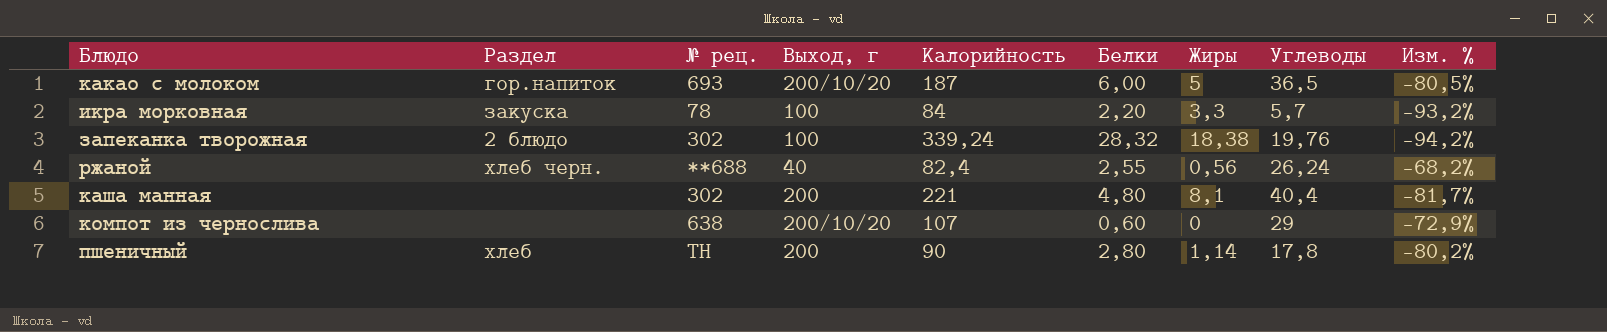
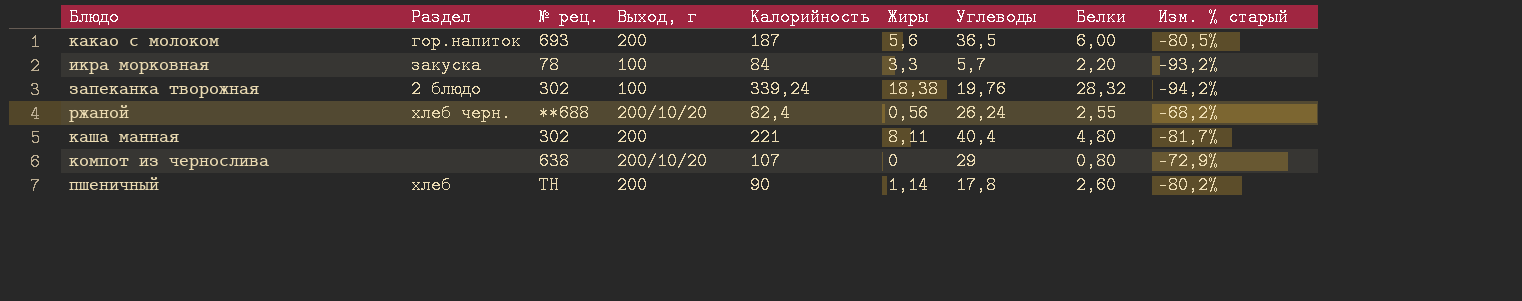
column Белки | position: 6 -> 8
column name: Изм. % -> Изм. % старый
какао с молоком | Выход, г: 200/10/20 -> 200
какао с молоком | Жиры: 5 -> 5,6
ржаной | Выход, г: 40 -> 200/10/20
каша манная | Жиры: 8,1 -> 8,11
компот из чернослива | Белки: 0,60 -> 0,80
пшеничный | Белки: 2,80 -> 2,60

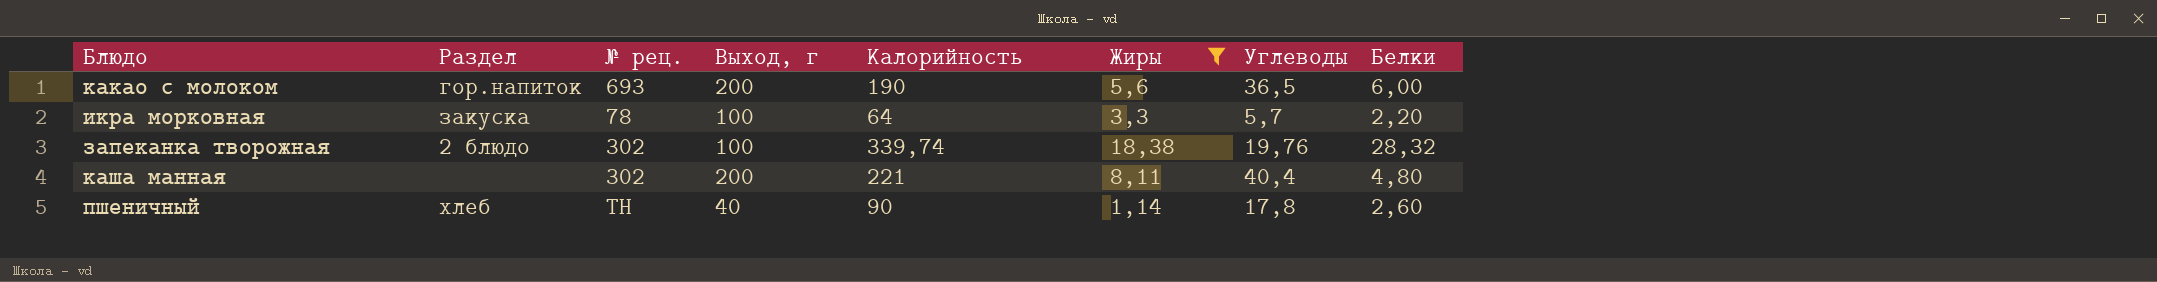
filter: none -> Жиры >= 1,14
column Изм. % старый | formula: ([Углеводы] - [Калорийность]) / [Калорийность] -> none
какао с молоком | Калорийность: 187 -> 190
икра морковная | Калорийность: 84 -> 64
запеканка творожная | Калорийность: 339,24 -> 339,74
пшеничный | Выход, г: 200 -> 40

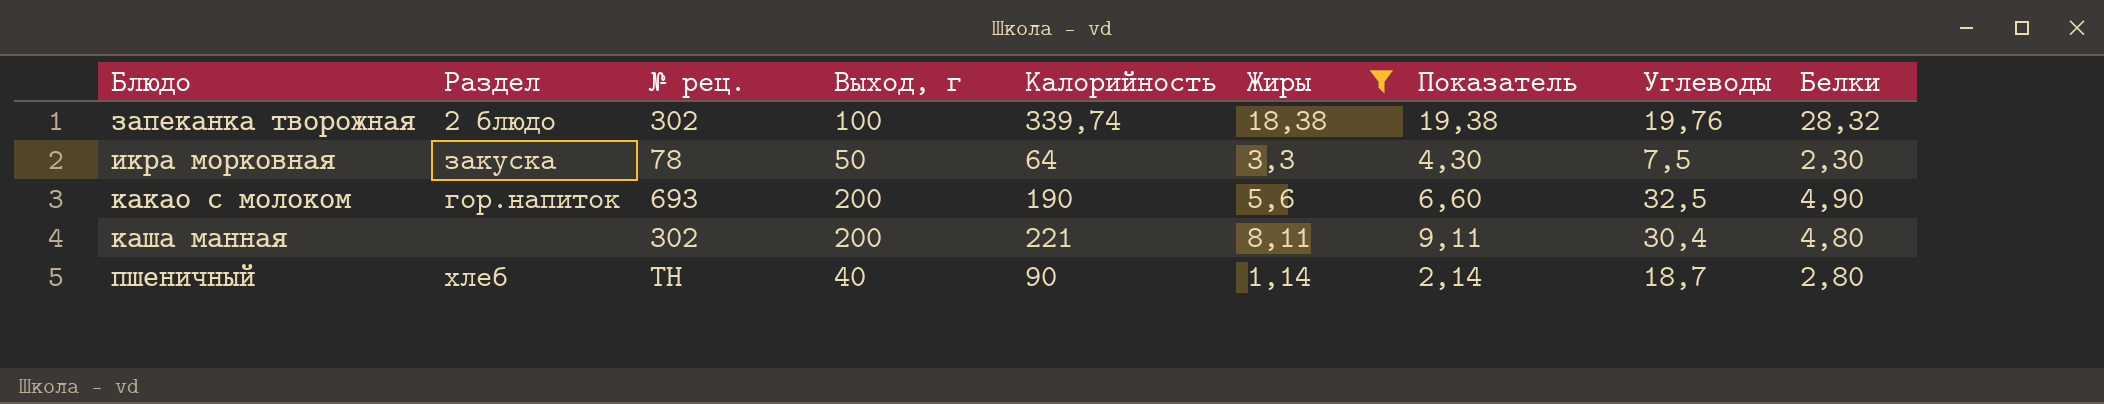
row order: none -> Блюдо ascending
column Показатель | formula: none -> [Жиры] + 1
икра морковная | Выход, г: 100 -> 50
икра морковная | Углеводы: 5,7 -> 7,5
икра морковная | Белки: 2,20 -> 2,30
какао с молоком | Углеводы: 36,5 -> 32,5
какао с молоком | Белки: 6,00 -> 4,90
каша манная | Углеводы: 40,4 -> 30,4
пшеничный | Углеводы: 17,8 -> 18,7
пшеничный | Белки: 2,60 -> 2,80

